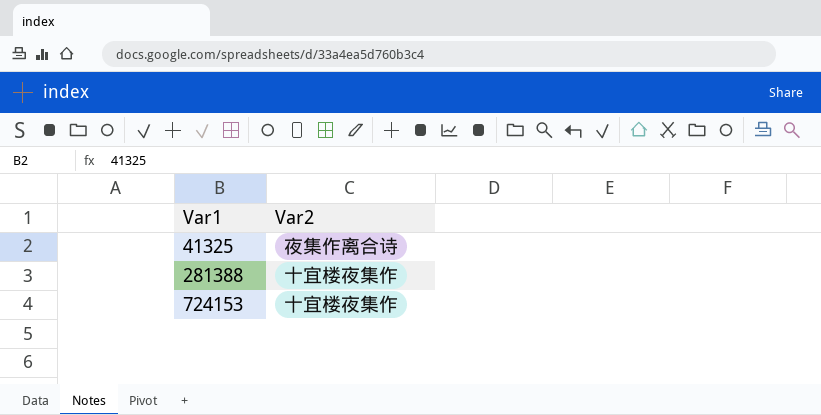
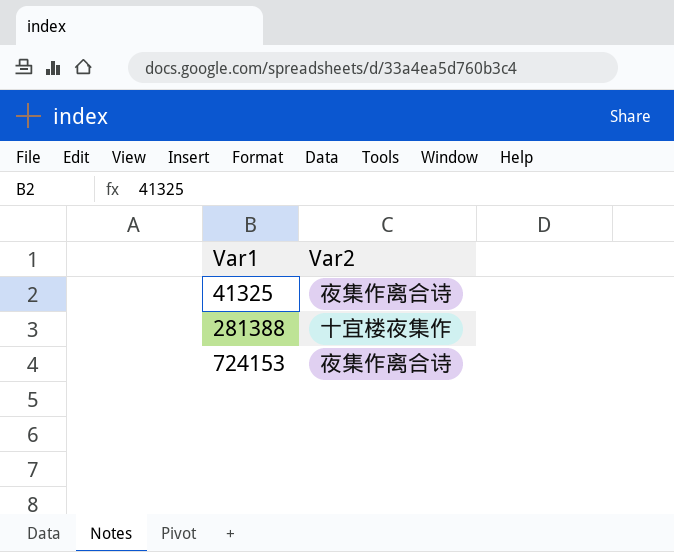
724153 | Var2: 十宜楼夜集作 -> 夜集作离合诗

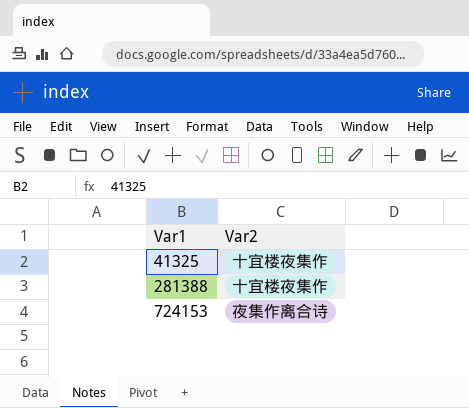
41325 | Var2: 夜集作离合诗 -> 十宜楼夜集作

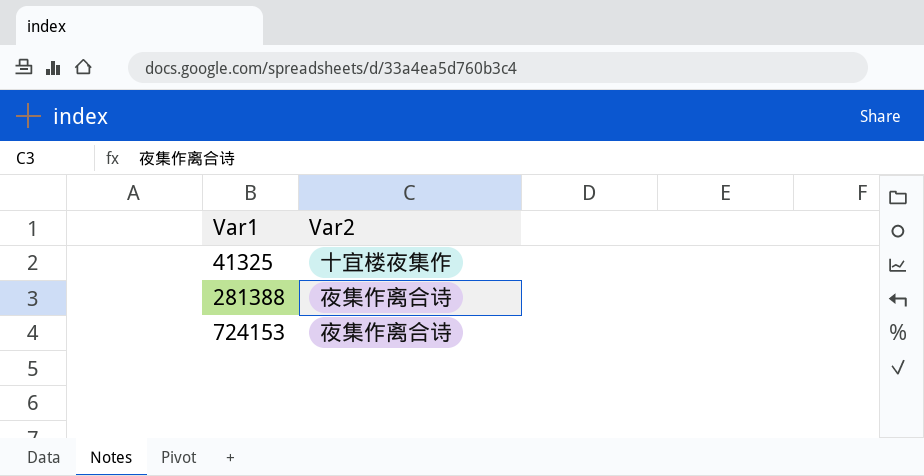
281388 | Var2: 十宜楼夜集作 -> 夜集作离合诗

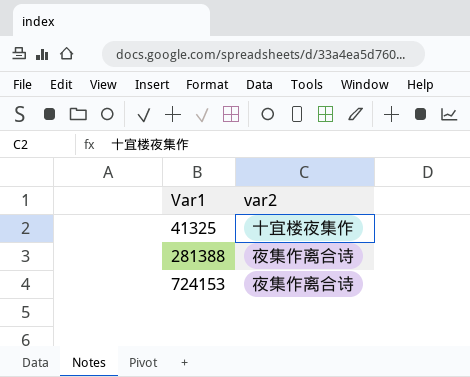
column name: Var2 -> var2

